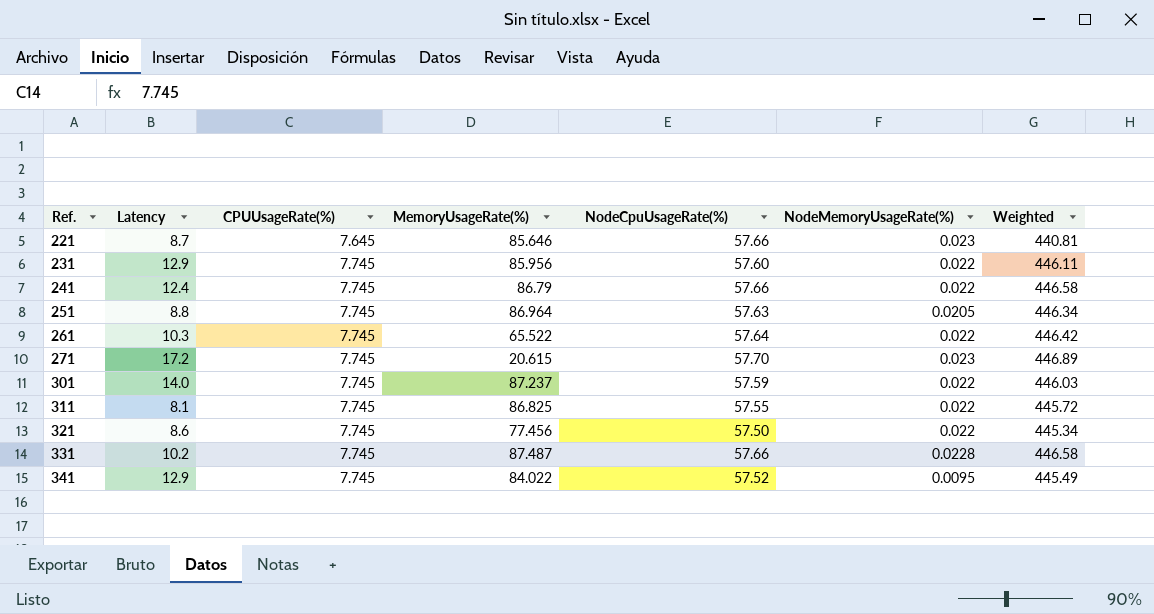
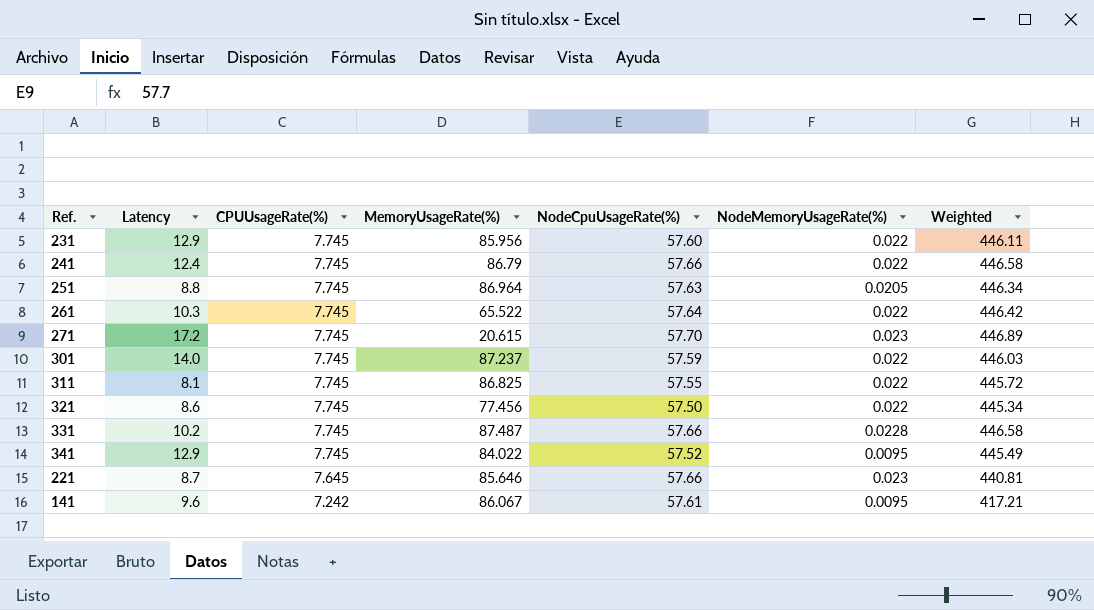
row order: Ref. ascending -> CPUUsageRate(%) descending
row 141: none -> 9.6 | 7.242 | 86.067 | 57.61 | 0.0095 | 417.21

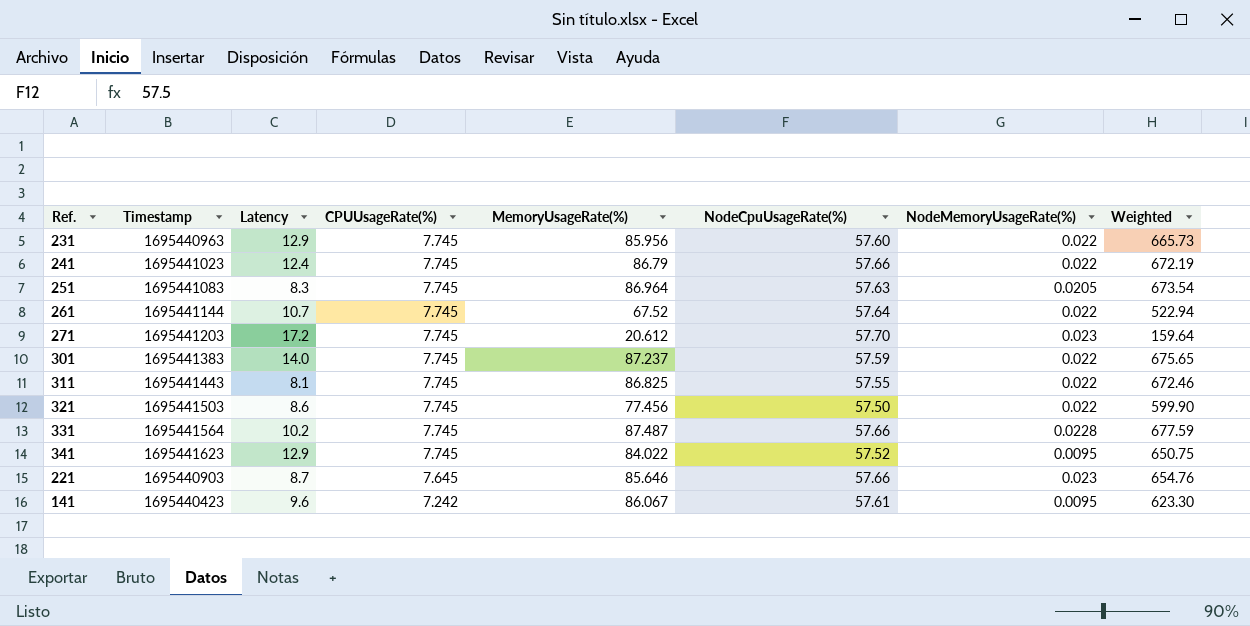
column Timestamp | position: none -> 2
column Weighted | formula: [CPUUsageRate(%)] * [NodeCpuUsageRate(%)] -> [CPUUsageRate(%)] * [MemoryUsageRate(%)]
251 | Latency: 8.8 -> 8.3
261 | Latency: 10.3 -> 10.7
261 | MemoryUsageRate(%): 65.522 -> 67.52
271 | MemoryUsageRate(%): 20.615 -> 20.612

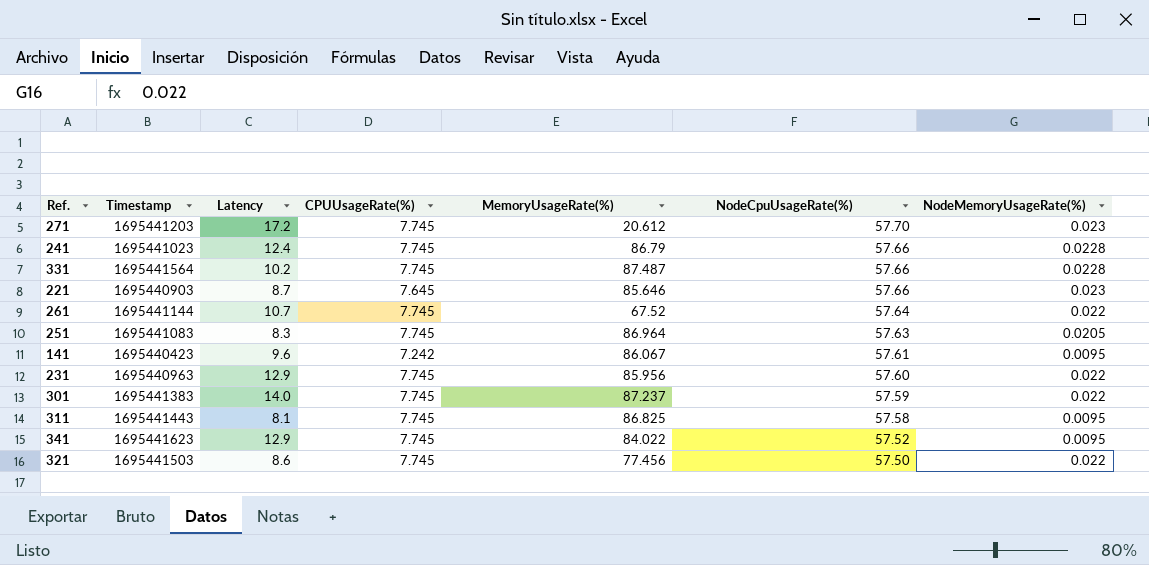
row order: CPUUsageRate(%) descending -> NodeCpuUsageRate(%) descending
column Weighted | formula: [CPUUsageRate(%)] * [MemoryUsageRate(%)] -> none
241 | NodeMemoryUsageRate(%): 0.022 -> 0.0228
311 | NodeCpuUsageRate(%): 57.55 -> 57.58
311 | NodeMemoryUsageRate(%): 0.022 -> 0.0095

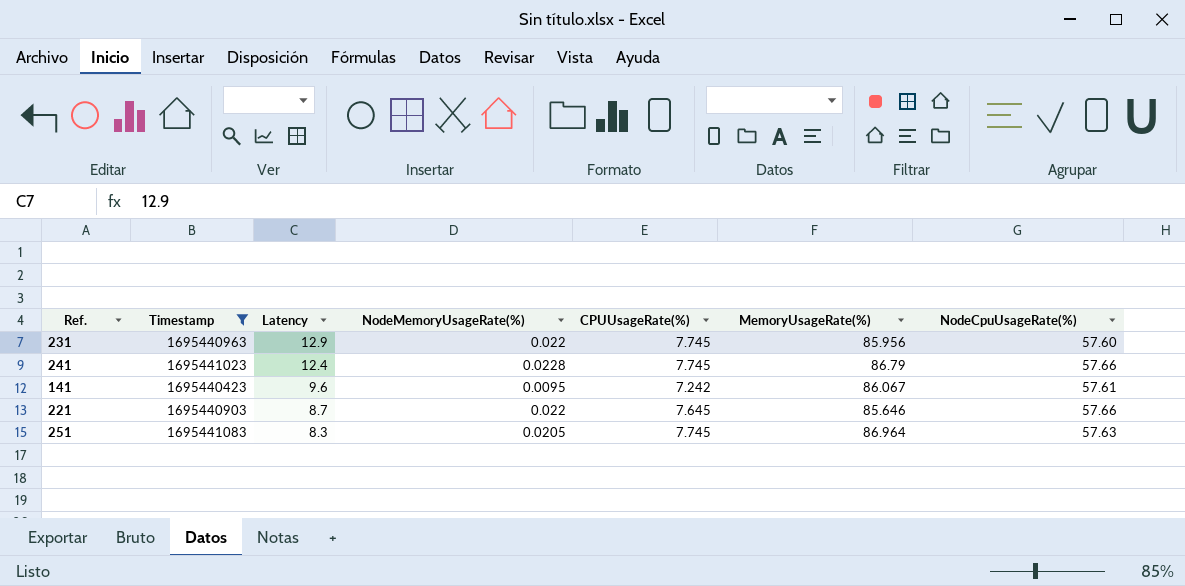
filter: none -> Timestamp <= 1695441083
row order: NodeCpuUsageRate(%) descending -> Latency descending
column NodeMemoryUsageRate(%) | position: 7 -> 4
221 | NodeMemoryUsageRate(%): 0.023 -> 0.022

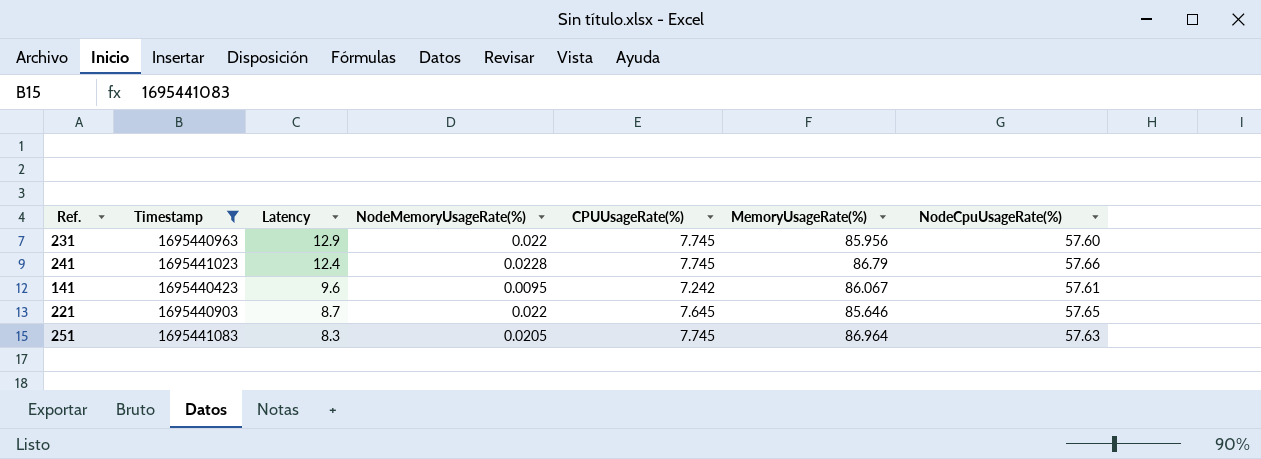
221 | NodeCpuUsageRate(%): 57.66 -> 57.65

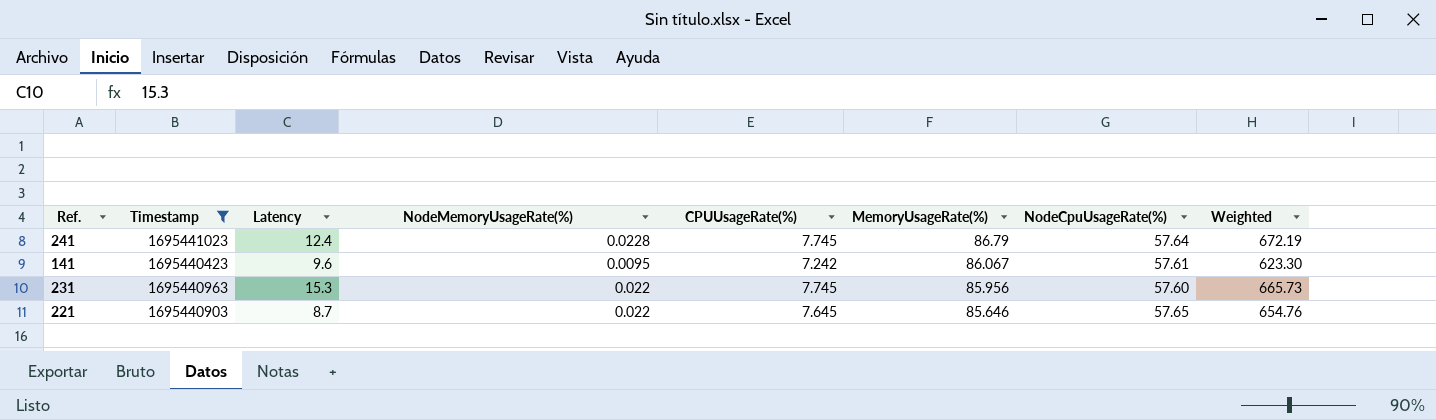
row order: Latency descending -> MemoryUsageRate(%) descending
column Weighted | formula: none -> [CPUUsageRate(%)] * [MemoryUsageRate(%)]
row 251: 1695441083 | 8.3 | 0.0205 | 7.745 | 86.964 | 57.63 -> none
241 | NodeCpuUsageRate(%): 57.66 -> 57.64
231 | Latency: 12.9 -> 15.3

